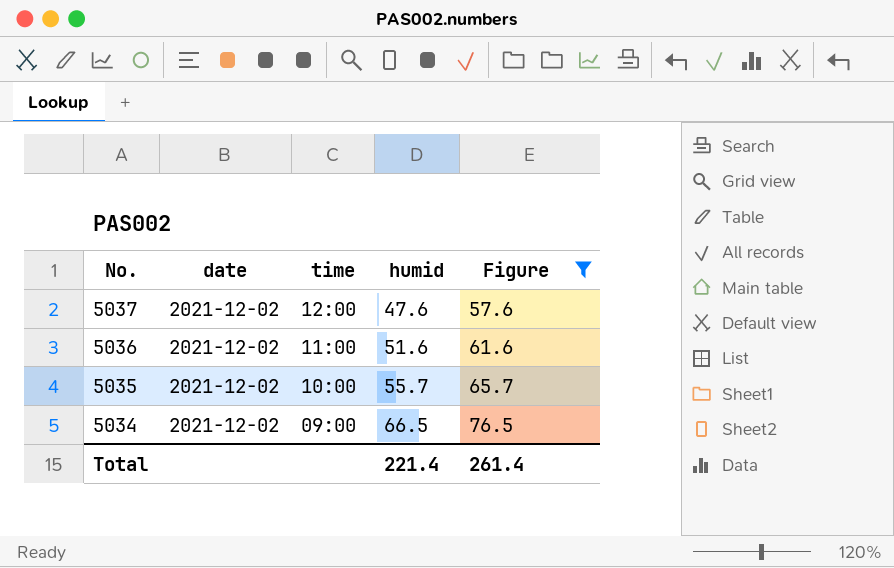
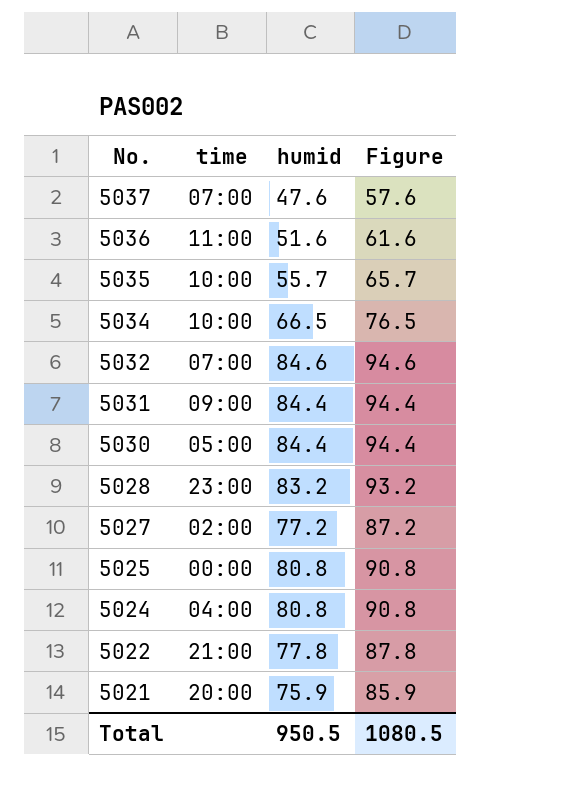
filter: Figure <= 76.5 -> none
column date | position: 2 -> none
5037 | time: 12:00 -> 07:00
5034 | time: 09:00 -> 10:00
Total | humid: 221.4 -> 950.5
Total | Figure: 261.4 -> 1080.5

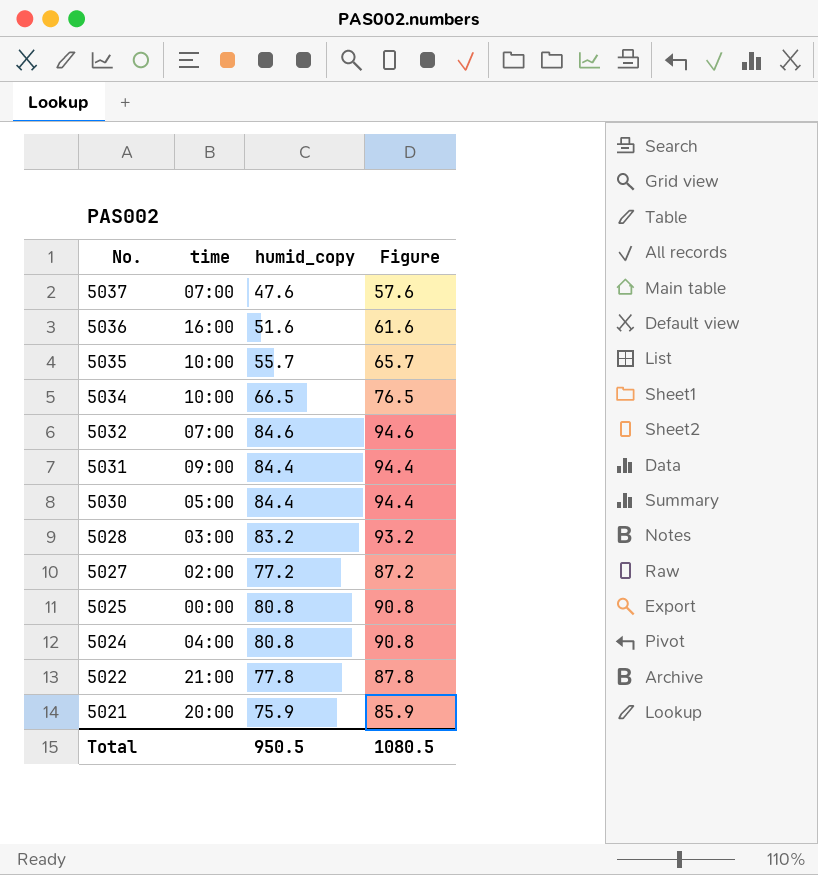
column name: humid -> humid_copy
5036 | time: 11:00 -> 16:00
5028 | time: 23:00 -> 03:00

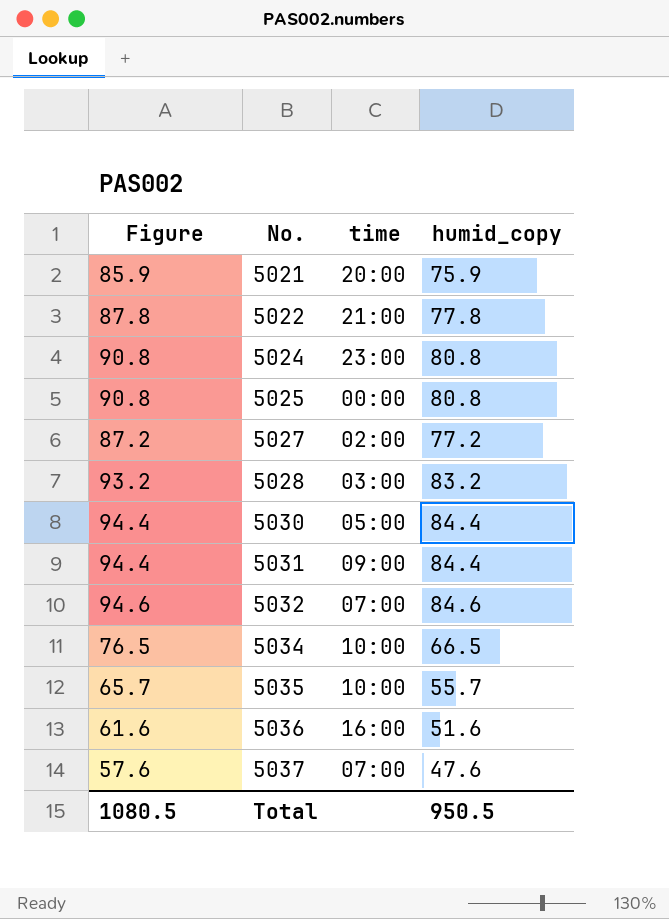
row order: No. descending -> No. ascending
column Figure | position: 4 -> 1
5024 | time: 04:00 -> 23:00

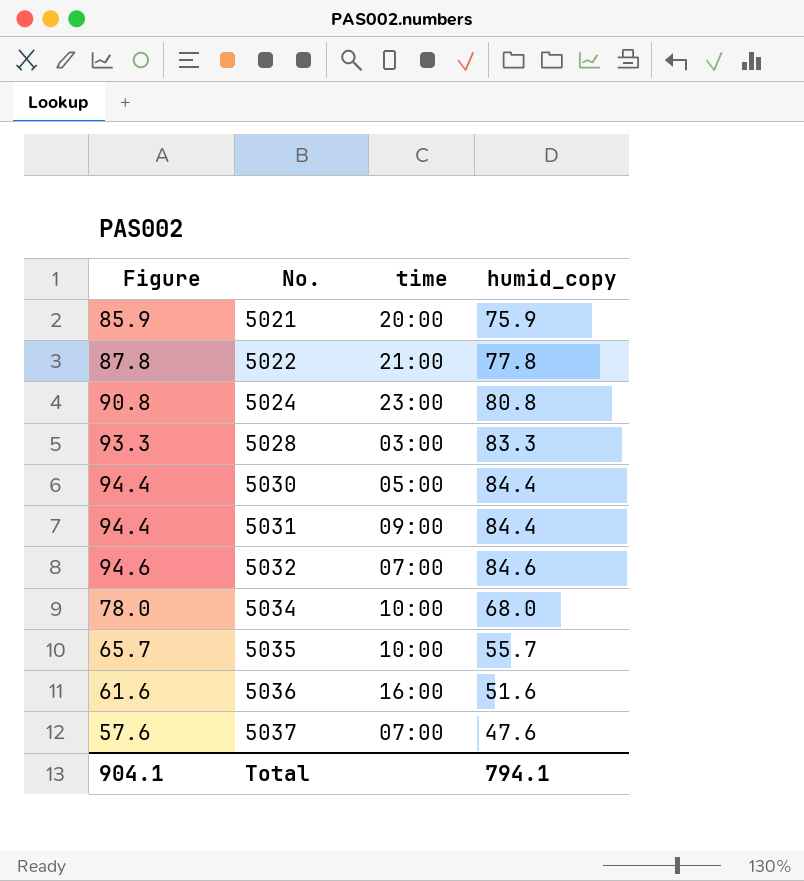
row 5025: 90.8 | 00:00 | 80.8 -> none
row 5027: 87.2 | 02:00 | 77.2 -> none
5028 | Figure: 93.2 -> 93.3
5028 | humid_copy: 83.2 -> 83.3
5034 | Figure: 76.5 -> 78.0
5034 | humid_copy: 66.5 -> 68.0
Total | Figure: 1080.5 -> 904.1
Total | humid_copy: 950.5 -> 794.1

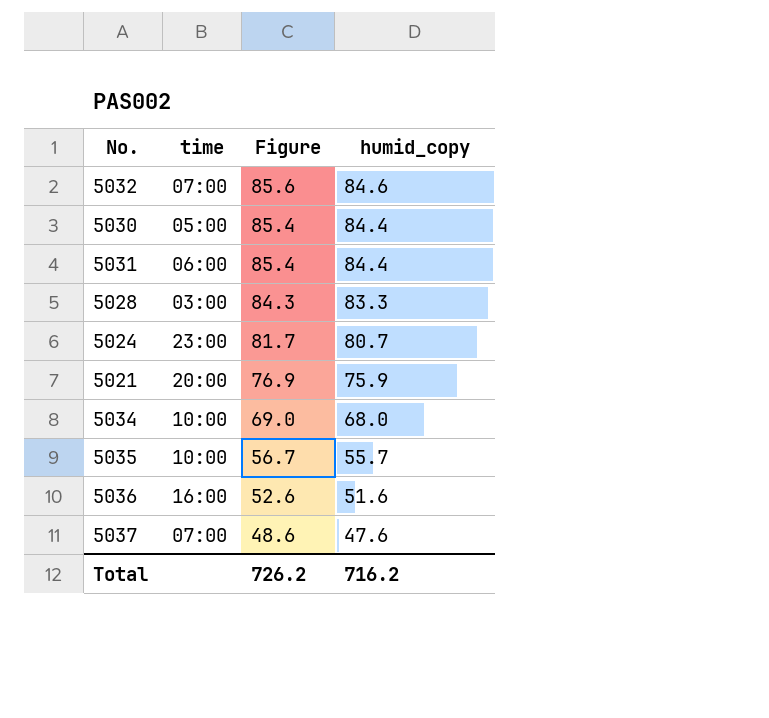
row order: No. ascending -> Figure descending
column Figure | formula: [humid_copy] + 10 -> [humid_copy] + 1
column Figure | position: 1 -> 3
row 5022: 87.8 | 21:00 | 77.8 -> none
5031 | time: 09:00 -> 06:00
5024 | humid_copy: 80.8 -> 80.7
Total | Figure: 904.1 -> 726.2
Total | humid_copy: 794.1 -> 716.2

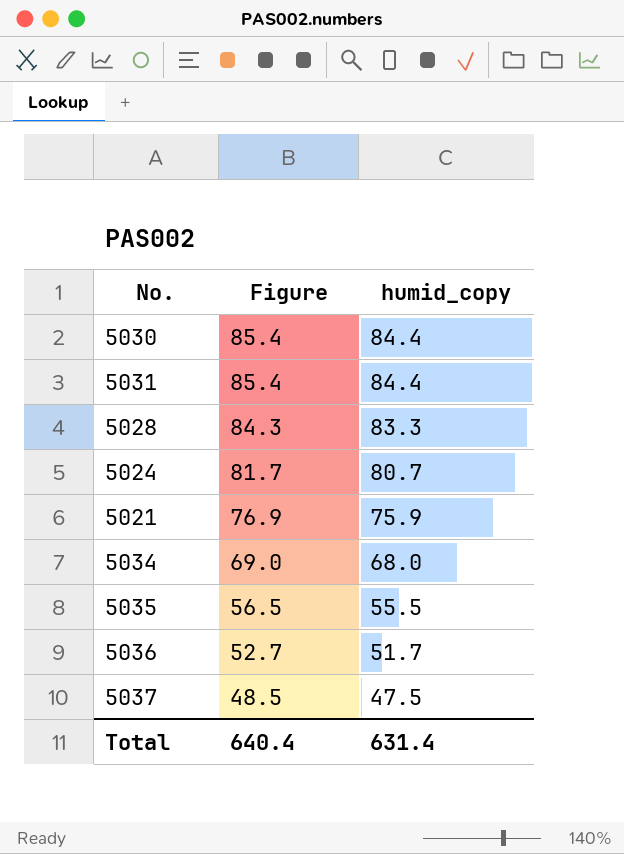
column time | position: 2 -> none
row 5032: 07:00 | 85.6 | 84.6 -> none
5035 | Figure: 56.7 -> 56.5
5035 | humid_copy: 55.7 -> 55.5
5036 | Figure: 52.6 -> 52.7
5036 | humid_copy: 51.6 -> 51.7
5037 | Figure: 48.6 -> 48.5
5037 | humid_copy: 47.6 -> 47.5
Total | Figure: 726.2 -> 640.4
Total | humid_copy: 716.2 -> 631.4

